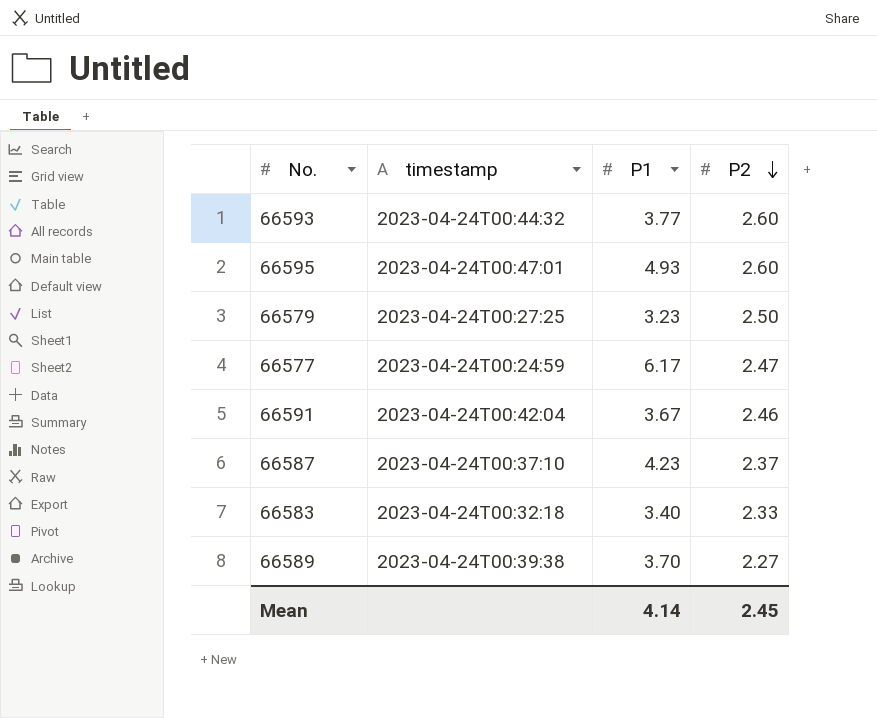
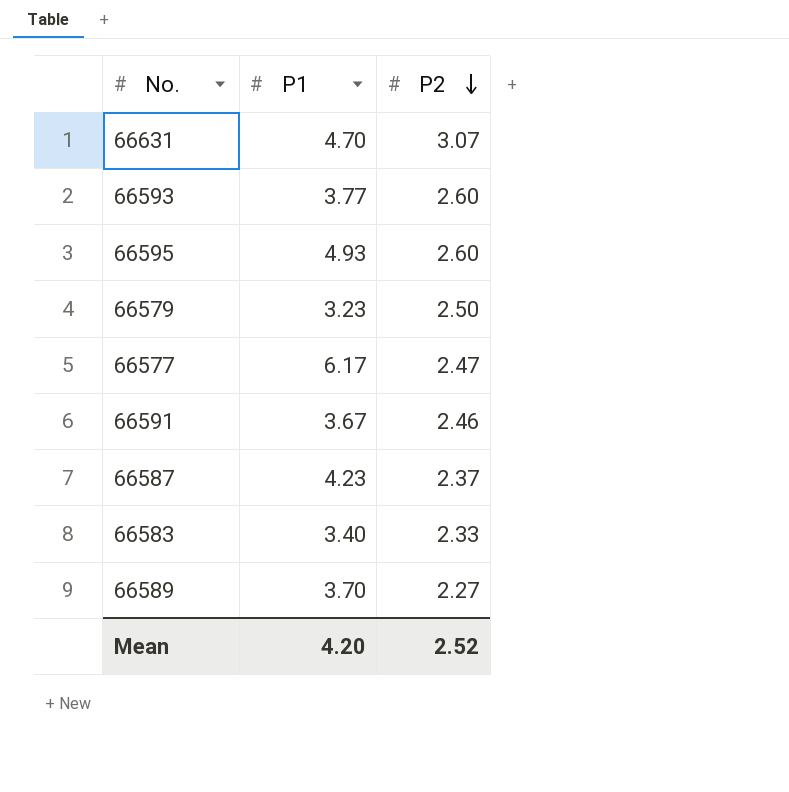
column timestamp | position: 2 -> none
row 66631: none -> 4.70 | 3.07
Mean | P1: 4.14 -> 4.20
Mean | P2: 2.45 -> 2.52

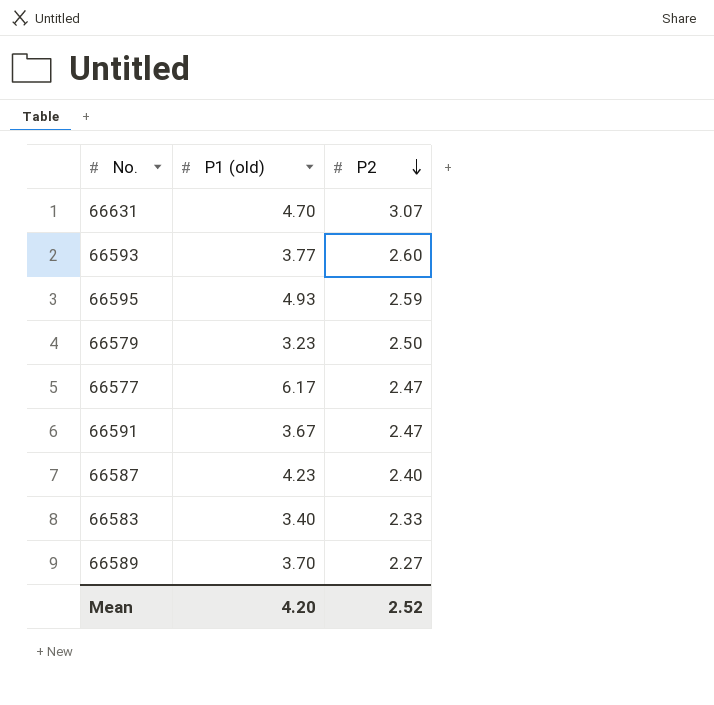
column name: P1 -> P1 (old)
66595 | P2: 2.60 -> 2.59
66591 | P2: 2.46 -> 2.47
66587 | P2: 2.37 -> 2.40

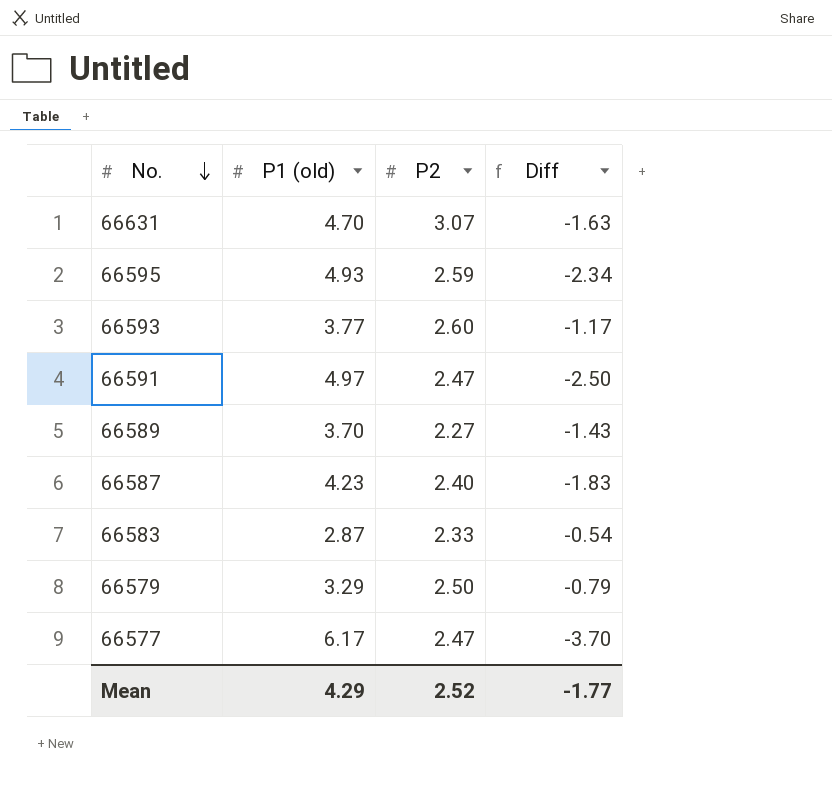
row order: P2 descending -> No. descending
column Diff | formula: none -> [P2] - [P1 (old)]
66591 | P1 (old): 3.67 -> 4.97
66583 | P1 (old): 3.40 -> 2.87
66579 | P1 (old): 3.23 -> 3.29
Mean | P1 (old): 4.20 -> 4.29

